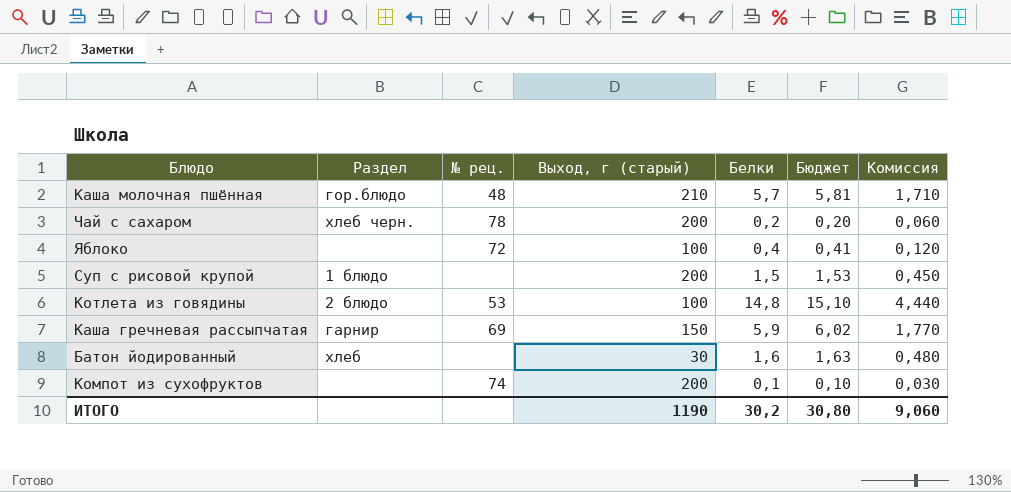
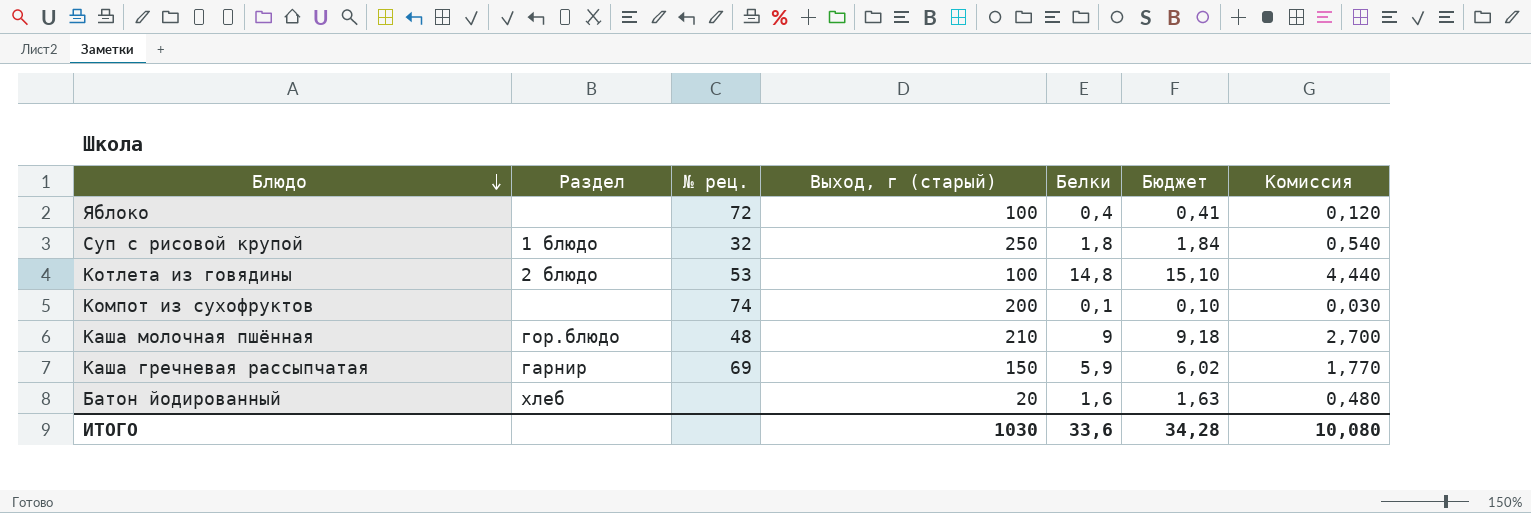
row order: none -> Блюдо descending
row Чай с сахаром: хлеб черн. | 78 | 200 | 0,2 | 0,20 | 0,060 -> none
Суп с рисовой крупой | № рец.: none -> 32
Суп с рисовой крупой | Выход, г (старый): 200 -> 250
Суп с рисовой крупой | Белки: 1,5 -> 1,8
Суп с рисовой крупой | Бюджет: 1,53 -> 1,84
Суп с рисовой крупой | Комиссия: 0,450 -> 0,540
Каша молочная пшённая | Белки: 5,7 -> 9
Каша молочная пшённая | Бюджет: 5,81 -> 9,18
Каша молочная пшённая | Комиссия: 1,710 -> 2,700
Батон йодированный | Выход, г (старый): 30 -> 20
ИТОГО | Выход, г (старый): 1190 -> 1030
ИТОГО | Белки: 30,2 -> 33,6
ИТОГО | Бюджет: 30,80 -> 34,28
ИТОГО | Комиссия: 9,060 -> 10,080

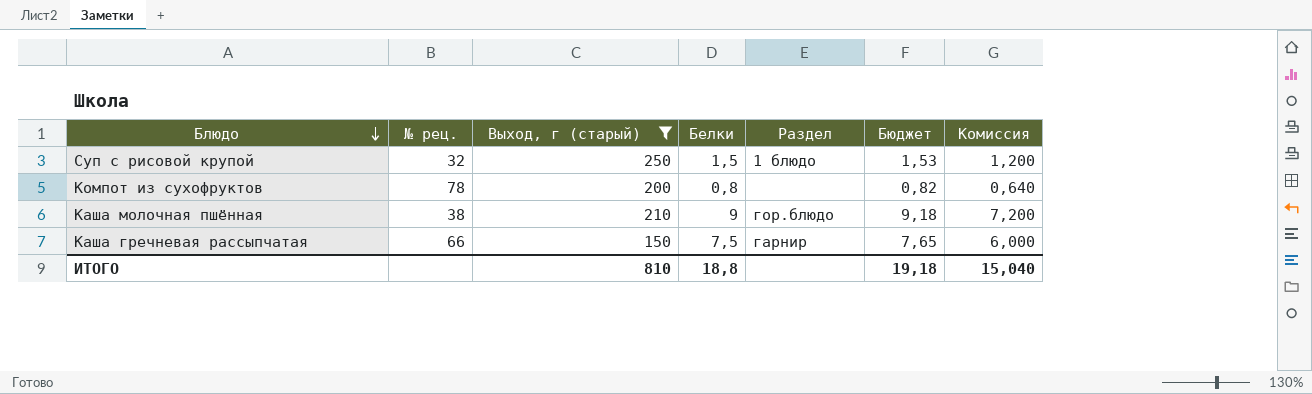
filter: none -> Выход, г (старый) >= 150
column Раздел | position: 2 -> 5
column Комиссия | formula: [Белки] * 0,3 -> [Белки] * 0,8
Суп с рисовой крупой | Белки: 1,8 -> 1,5
Суп с рисовой крупой | Бюджет: 1,84 -> 1,53
Компот из сухофруктов | № рец.: 74 -> 78
Компот из сухофруктов | Белки: 0,1 -> 0,8
Компот из сухофруктов | Бюджет: 0,10 -> 0,82
Каша молочная пшённая | № рец.: 48 -> 38
Каша гречневая рассыпчатая | № рец.: 69 -> 66
Каша гречневая рассыпчатая | Белки: 5,9 -> 7,5
Каша гречневая рассыпчатая | Бюджет: 6,02 -> 7,65
ИТОГО | Выход, г (старый): 1030 -> 810
ИТОГО | Белки: 33,6 -> 18,8
ИТОГО | Бюджет: 34,28 -> 19,18
ИТОГО | Комиссия: 10,080 -> 15,040

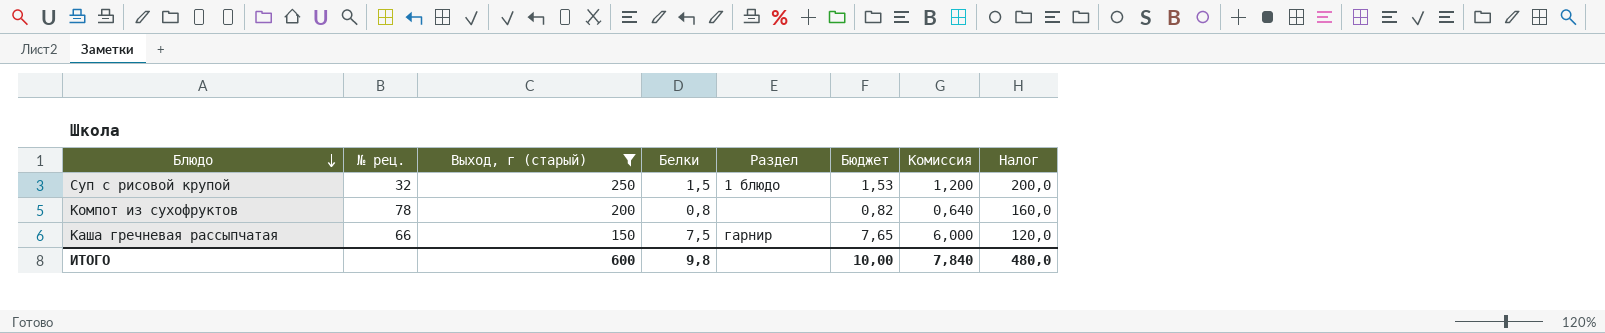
column Налог | formula: none -> [Выход, г (старый)] * 0,8
row Каша молочная пшённая: 38 | 210 | 9 | гор.блюдо | 9,18 | 7,200 -> none
ИТОГО | Выход, г (старый): 810 -> 600
ИТОГО | Белки: 18,8 -> 9,8
ИТОГО | Бюджет: 19,18 -> 10,00
ИТОГО | Комиссия: 15,040 -> 7,840

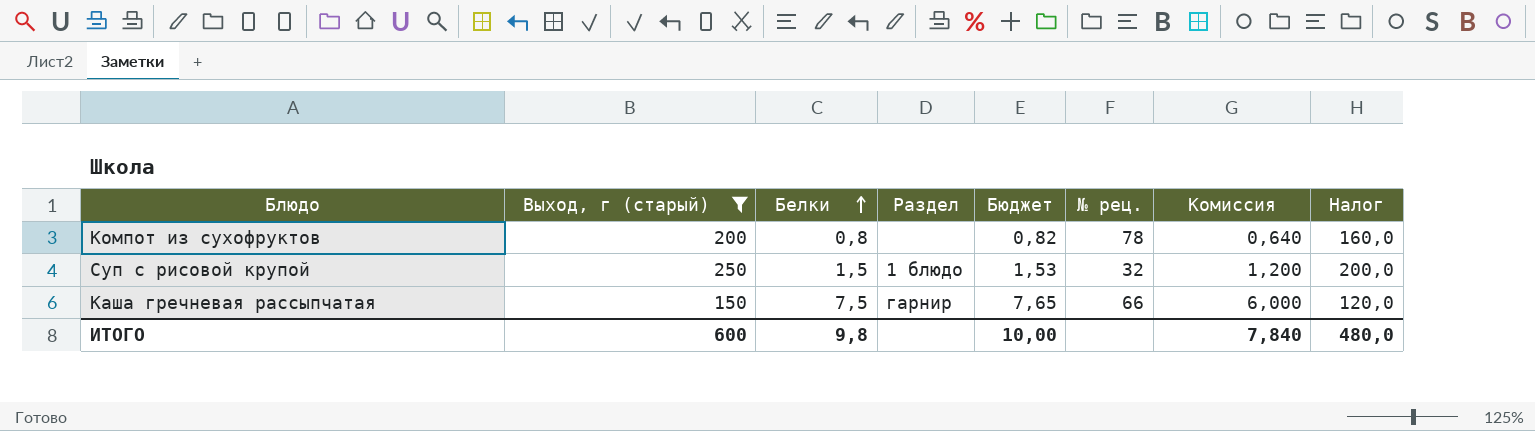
row order: Блюдо descending -> Белки ascending
column № рец. | position: 2 -> 6

